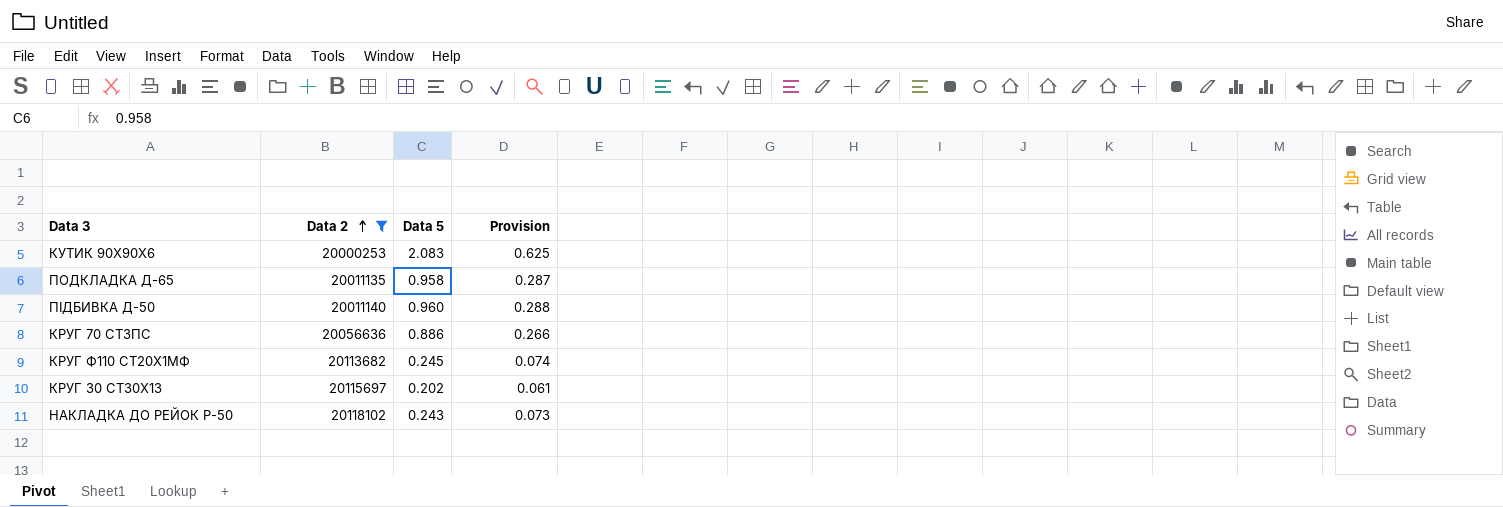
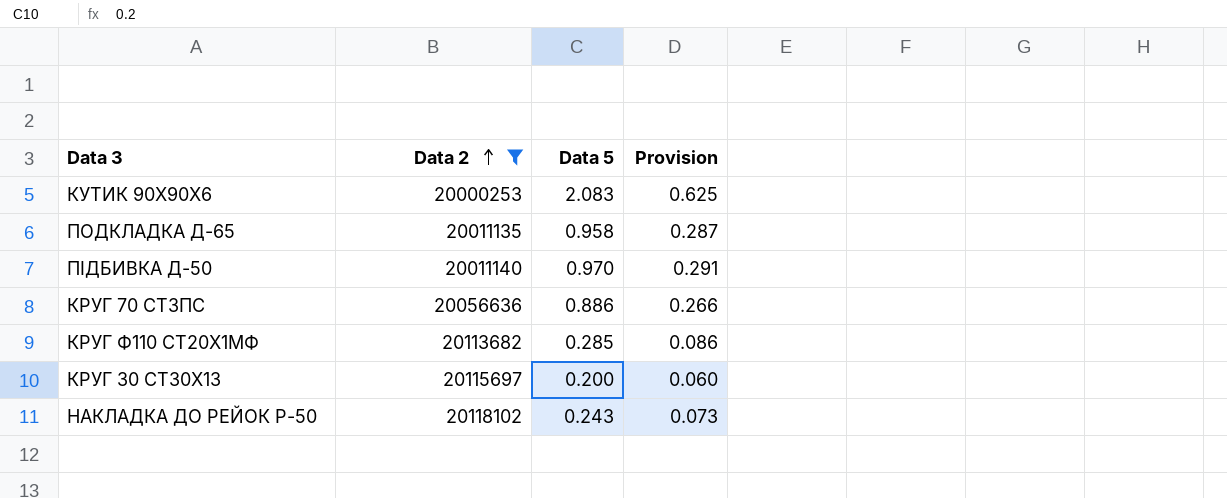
ПІДБИВКА Д-50 | Data 5: 0.960 -> 0.970
ПІДБИВКА Д-50 | Provision: 0.288 -> 0.291
КРУГ Ф110 СТ20Х1МФ | Data 5: 0.245 -> 0.285
КРУГ Ф110 СТ20Х1МФ | Provision: 0.074 -> 0.086
КРУГ 30 СТ30Х13 | Data 5: 0.202 -> 0.200
КРУГ 30 СТ30Х13 | Provision: 0.061 -> 0.060

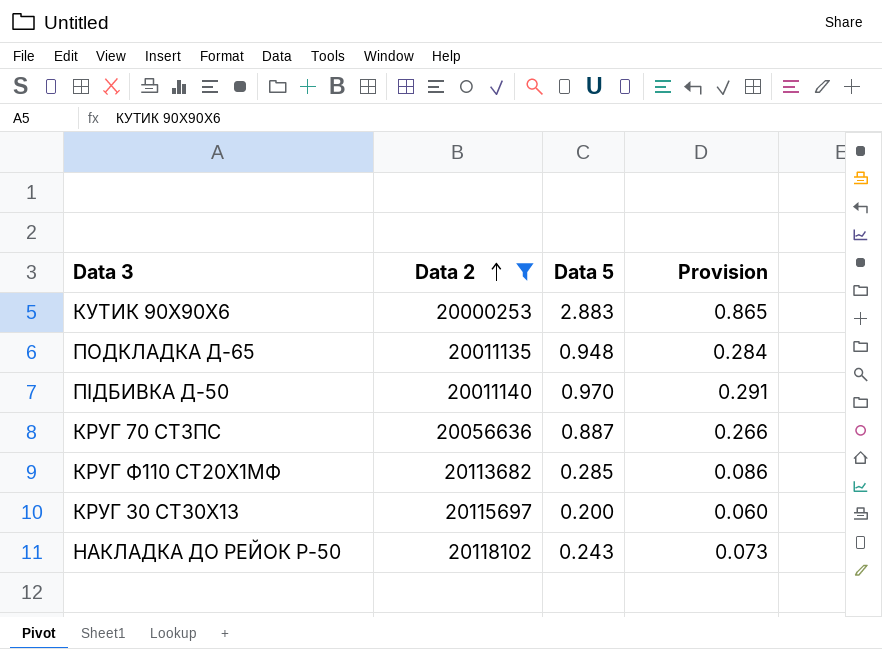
КУТИК 90Х90Х6 | Data 5: 2.083 -> 2.883
КУТИК 90Х90Х6 | Provision: 0.625 -> 0.865
ПОДКЛАДКА Д-65 | Data 5: 0.958 -> 0.948
ПОДКЛАДКА Д-65 | Provision: 0.287 -> 0.284
КРУГ 70 СТ3ПС | Data 5: 0.886 -> 0.887

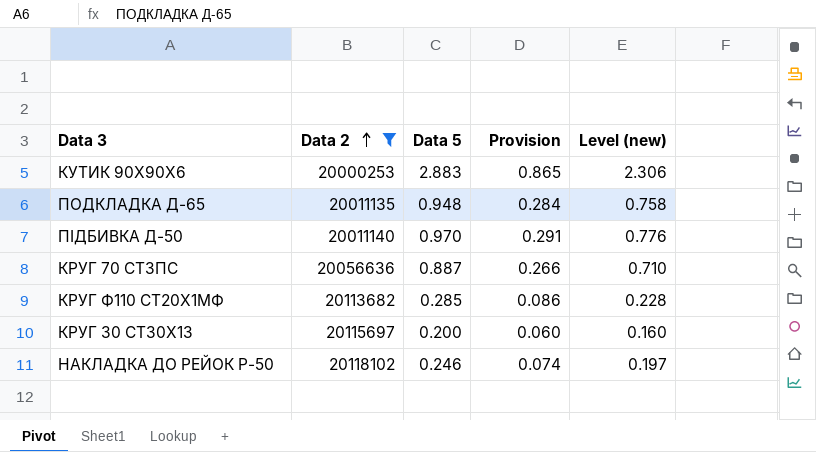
column Level (new) | formula: none -> [Data 5] * 0.8
НАКЛАДКА ДО РЕЙОК Р-50 | Data 5: 0.243 -> 0.246
НАКЛАДКА ДО РЕЙОК Р-50 | Provision: 0.073 -> 0.074

